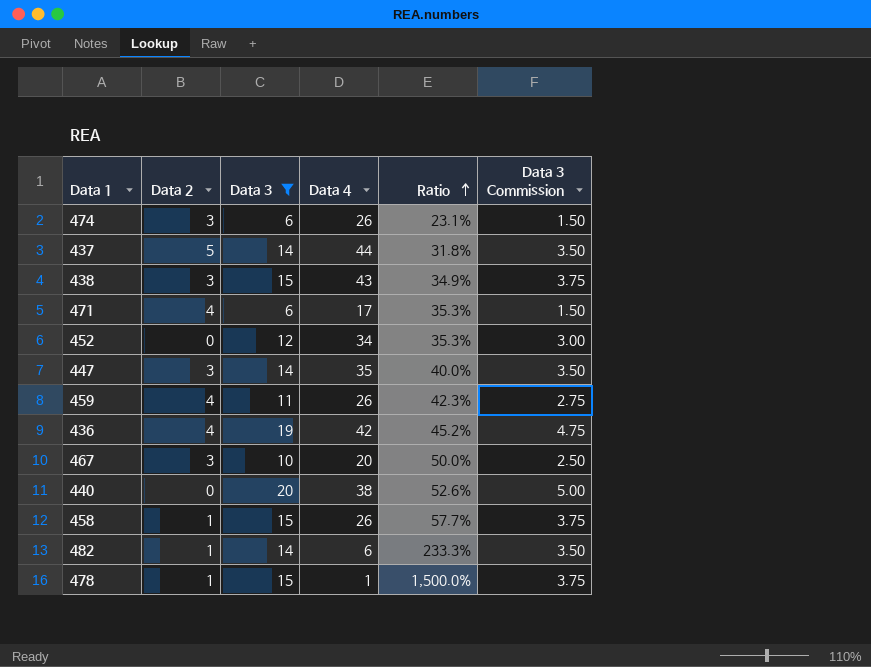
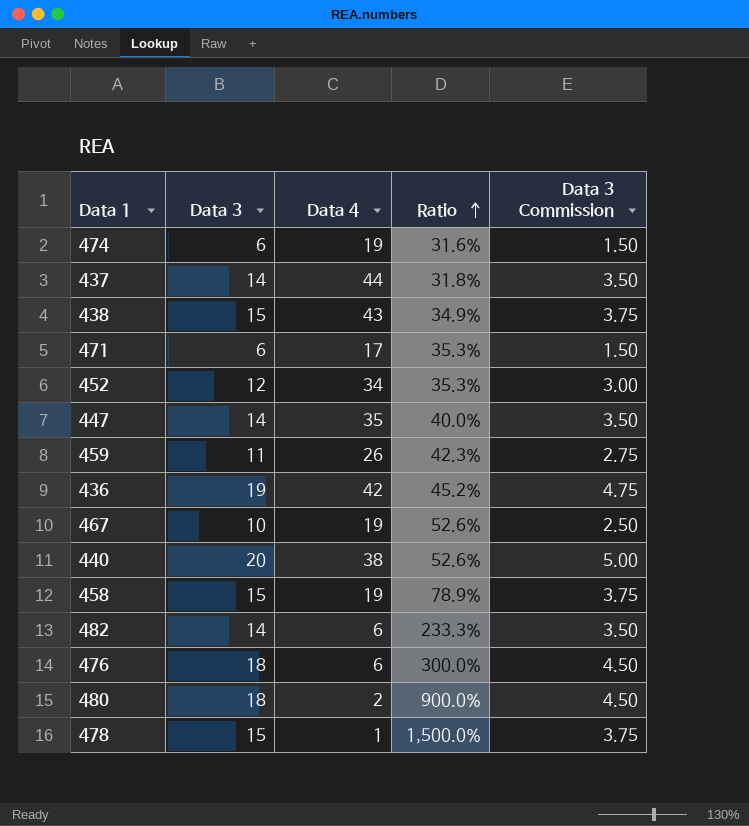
filter: Data 3 != 18 -> none
column Data 2 | position: 2 -> none
474 | Data 4: 26 -> 19
474 | Ratio: 23.1% -> 31.6%
467 | Data 4: 20 -> 19
467 | Ratio: 50.0% -> 52.6%
458 | Data 4: 26 -> 19
458 | Ratio: 57.7% -> 78.9%

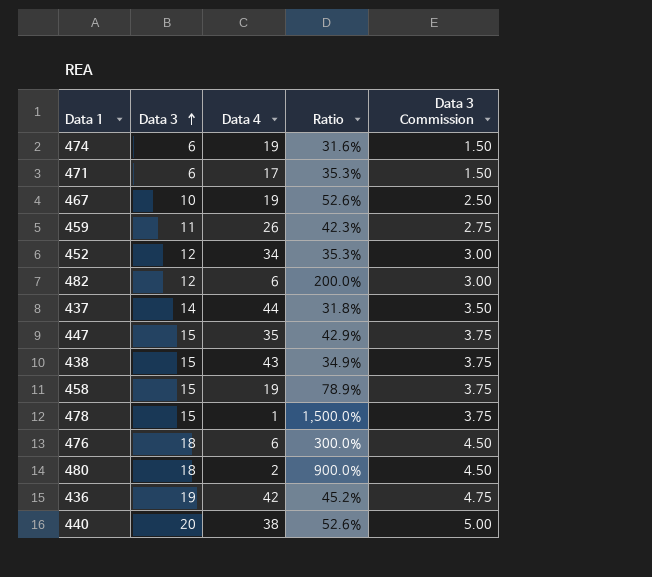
row order: Ratio ascending -> Data 3 ascending
482 | Data 3: 14 -> 12
482 | Ratio: 233.3% -> 200.0%
482 | Data 3 Commission: 3.50 -> 3.00
447 | Data 3: 14 -> 15
447 | Ratio: 40.0% -> 42.9%
447 | Data 3 Commission: 3.50 -> 3.75

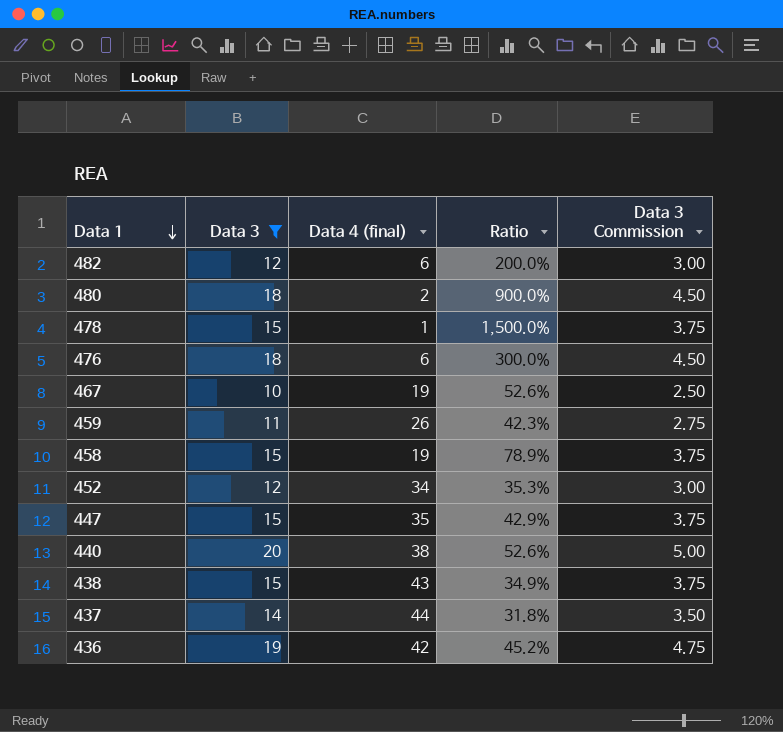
filter: none -> Data 3 != 6
row order: Data 3 ascending -> Data 1 descending
column name: Data 4 -> Data 4 (final)

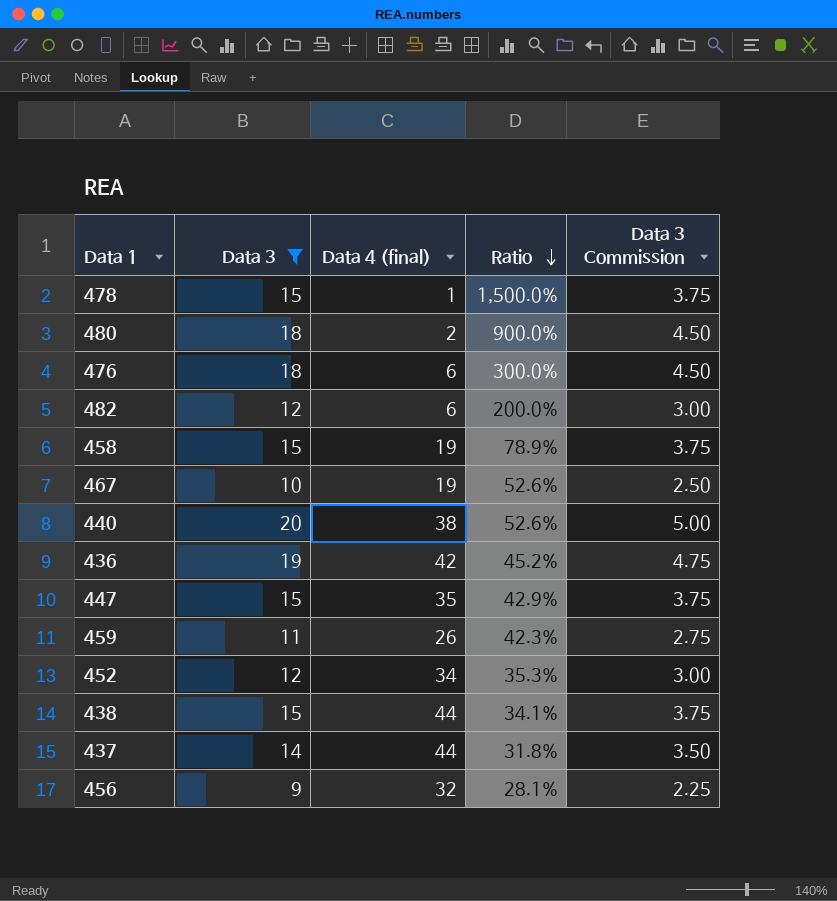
row order: Data 1 descending -> Ratio descending
438 | Data 4 (final): 43 -> 44
438 | Ratio: 34.9% -> 34.1%
row 456: none -> 9 | 32 | 28.1% | 2.25

